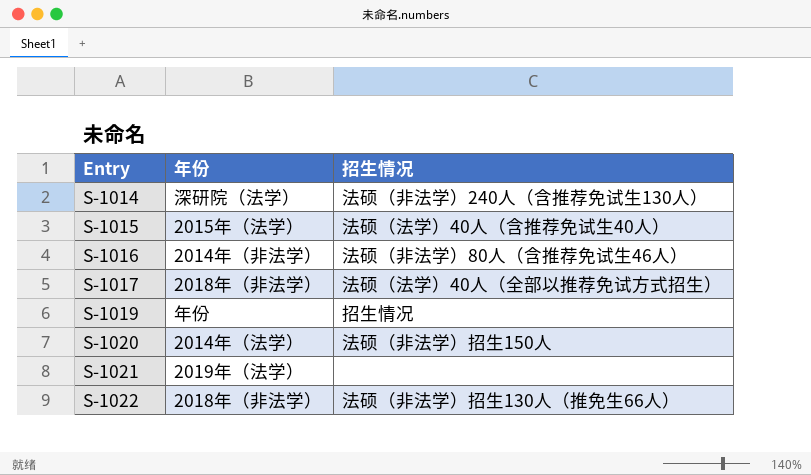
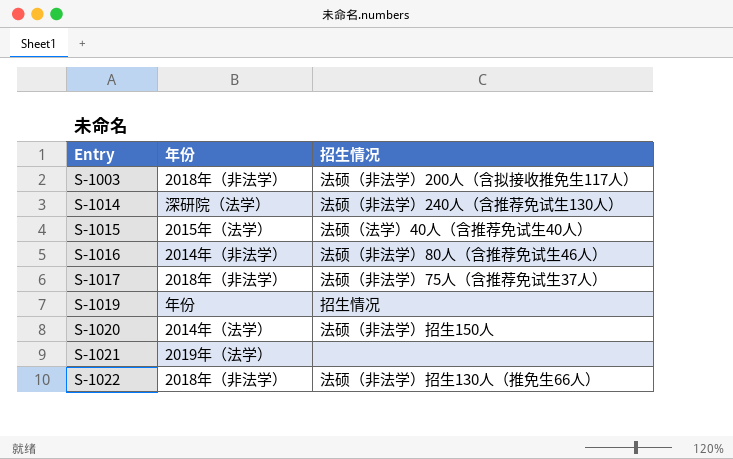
row S-1003: none -> 2018年（非法学） | 法硕（非法学）200人（含拟接收推免生117人）
S-1017 | 招生情况: 法硕（法学）40人（全部以推荐免试方式招生） -> 法硕（非法学）75人（含推荐免试生37人）

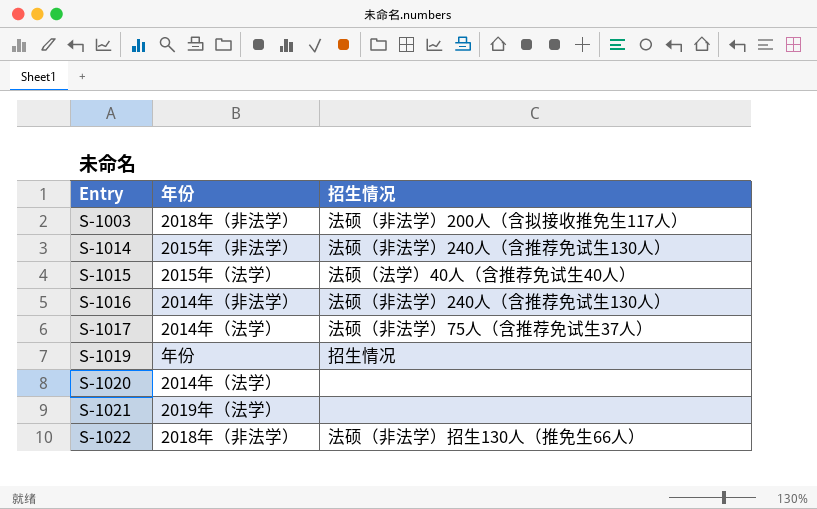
S-1014 | 年份: 深研院（法学） -> 2015年（非法学）
S-1016 | 招生情况: 法硕（非法学）80人（含推荐免试生46人） -> 法硕（非法学）240人（含推荐免试生130人）
S-1017 | 年份: 2018年（非法学） -> 2014年（法学）
S-1020 | 招生情况: 法硕（非法学）招生150人 -> none

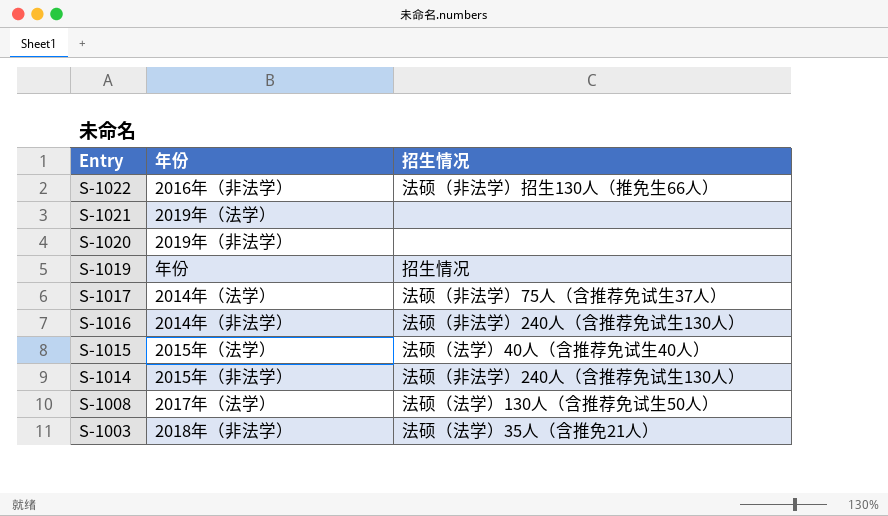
row order: Entry ascending -> Entry descending
S-1022 | 年份: 2018年（非法学） -> 2016年（非法学）
S-1020 | 年份: 2014年（法学） -> 2019年（非法学）
row S-1008: none -> 2017年（法学） | 法硕（法学）130人（含推荐免试生50人）
S-1003 | 招生情况: 法硕（非法学）200人（含拟接收推免生117人） -> 法硕（法学）35人（含推免21人）

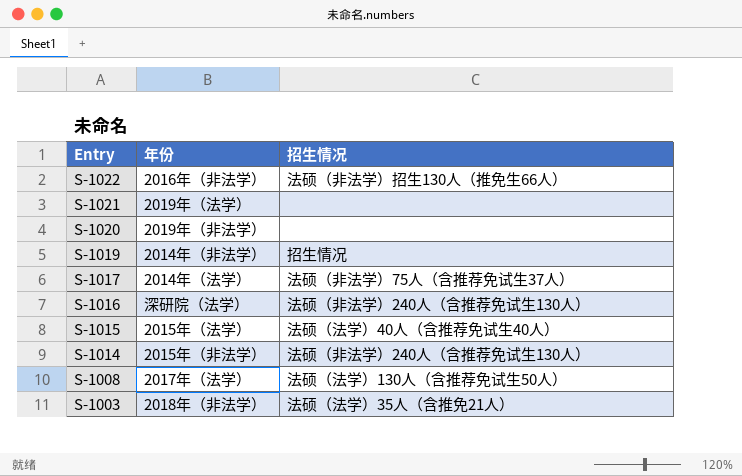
S-1019 | 年份: 年份 -> 2014年（非法学）
S-1016 | 年份: 2014年（非法学） -> 深研院（法学）

